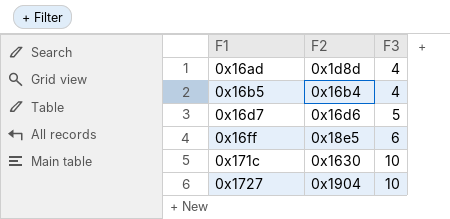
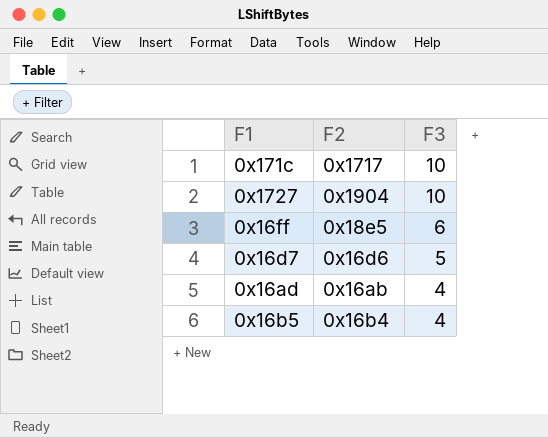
row order: F1 ascending -> F3 descending
0x171c | F2: 0x1630 -> 0x1717
0x16ad | F2: 0x1d8d -> 0x16ab

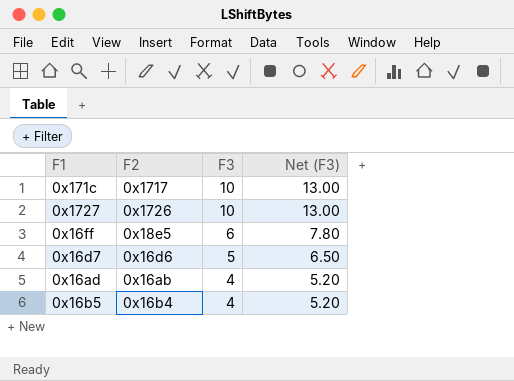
column Net (F3) | formula: none -> [F3] * 1.3
0x1727 | F2: 0x1904 -> 0x1726

